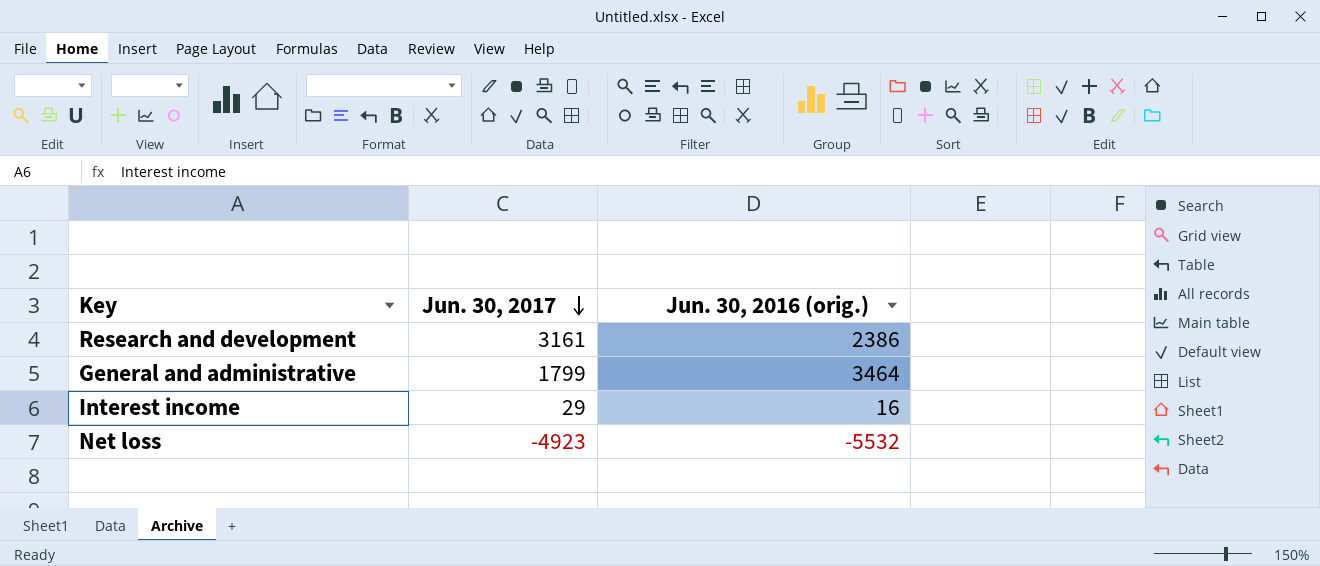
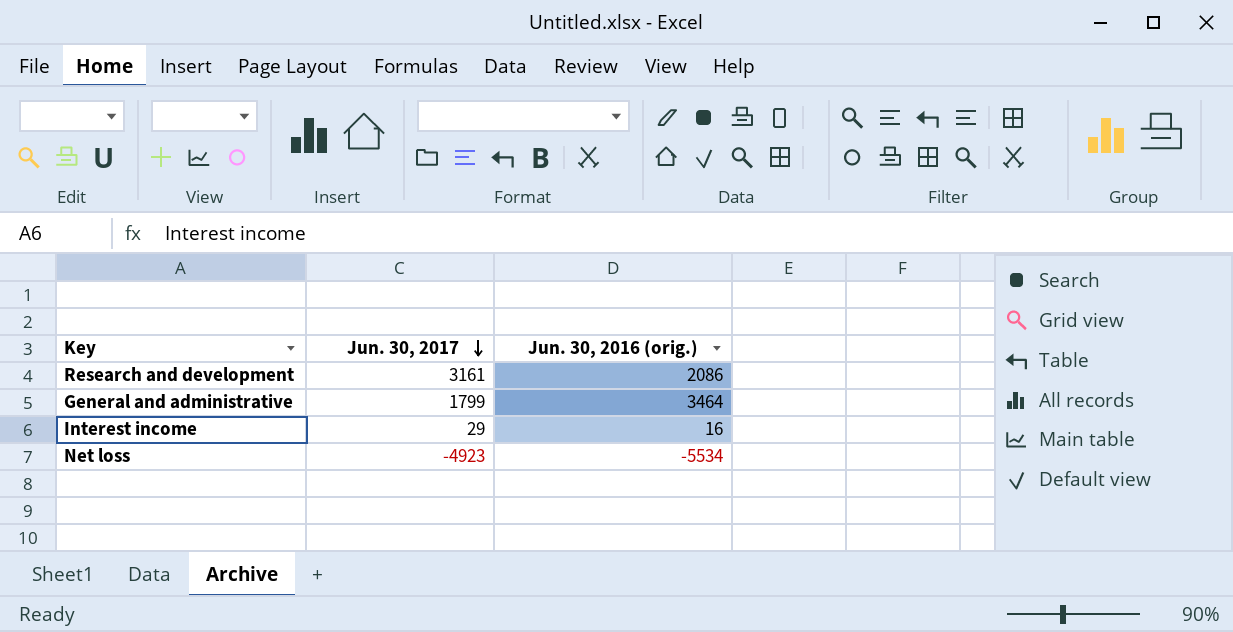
Research and development | Jun. 30, 2016 (orig.): 2386 -> 2086
Net loss | Jun. 30, 2016 (orig.): -5532 -> -5534

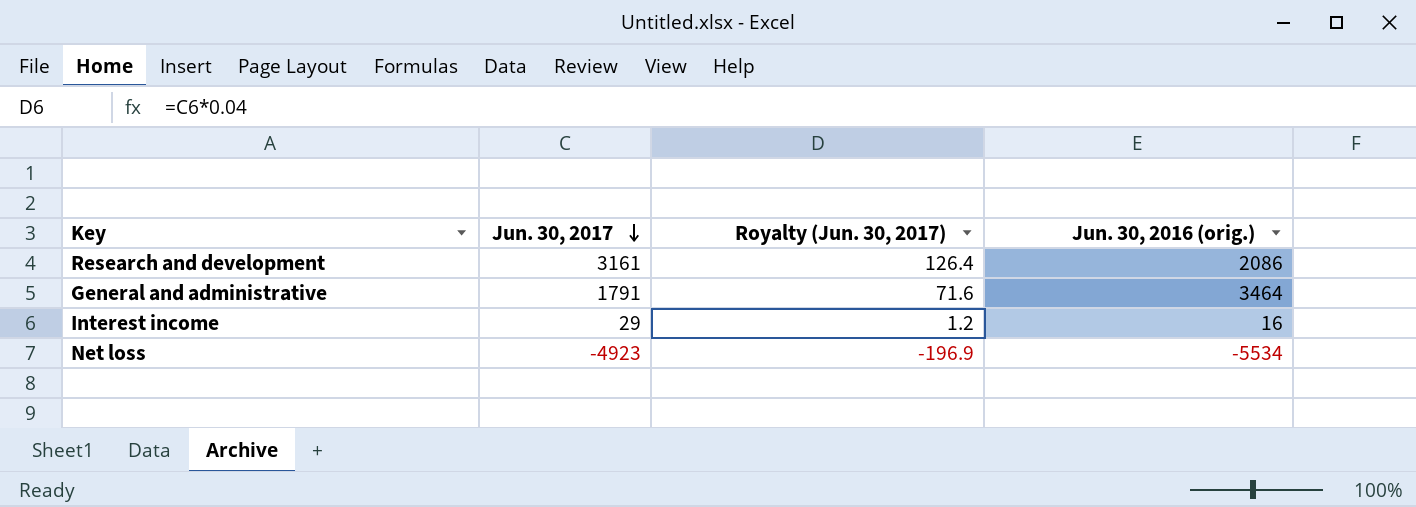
column Royalty (Jun. 30, 2017) | formula: none -> [Jun. 30, 2017] * 0.04
General and administrative | Jun. 30, 2017: 1799 -> 1791

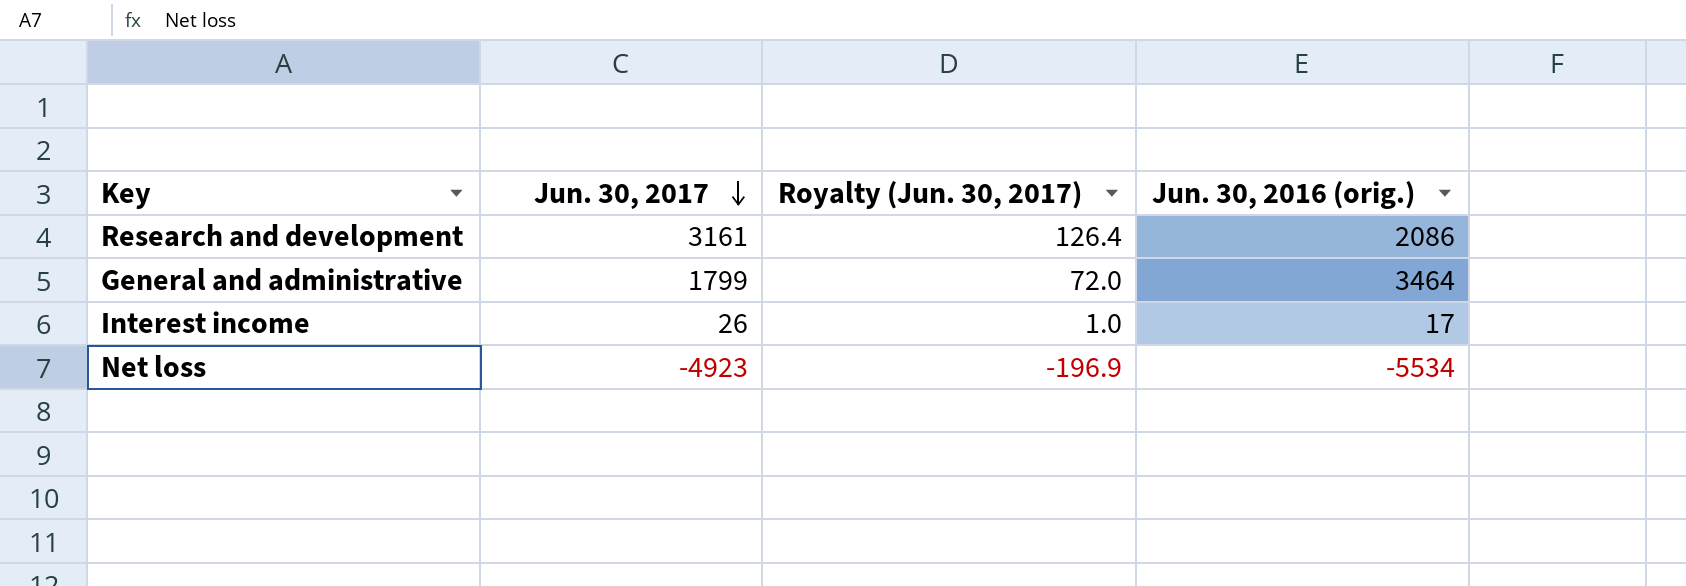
General and administrative | Jun. 30, 2017: 1791 -> 1799
General and administrative | Royalty (Jun. 30, 2017): 71.6 -> 72.0
Interest income | Jun. 30, 2017: 29 -> 26
Interest income | Royalty (Jun. 30, 2017): 1.2 -> 1.0
Interest income | Jun. 30, 2016 (orig.): 16 -> 17

